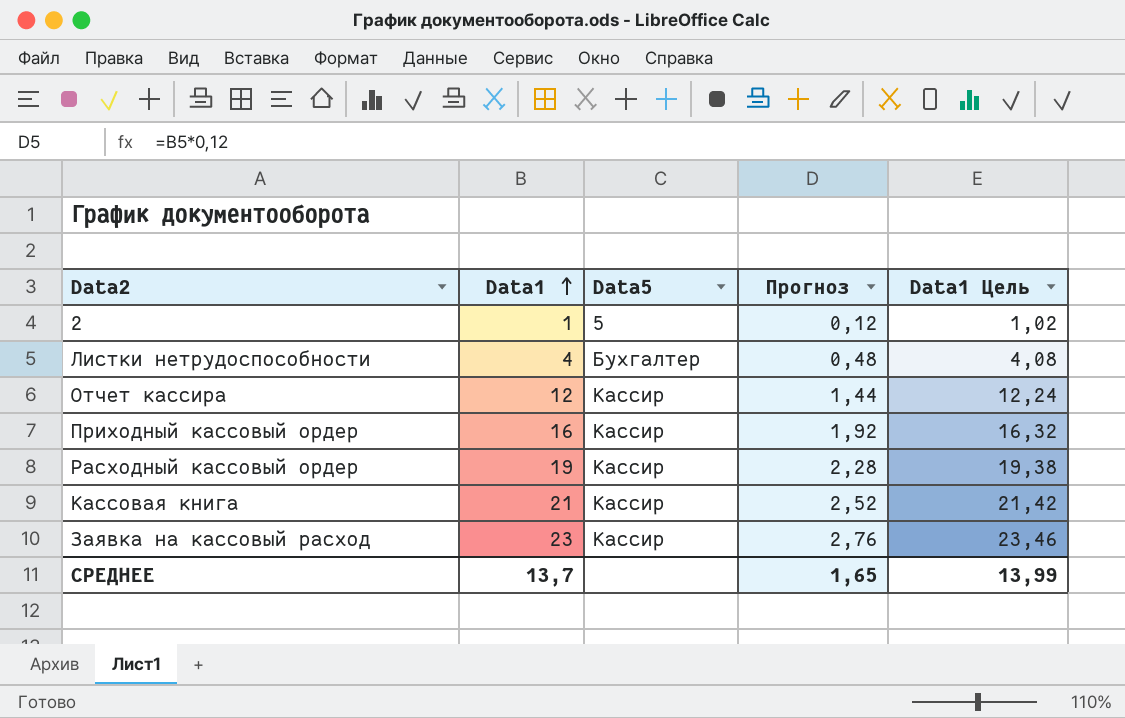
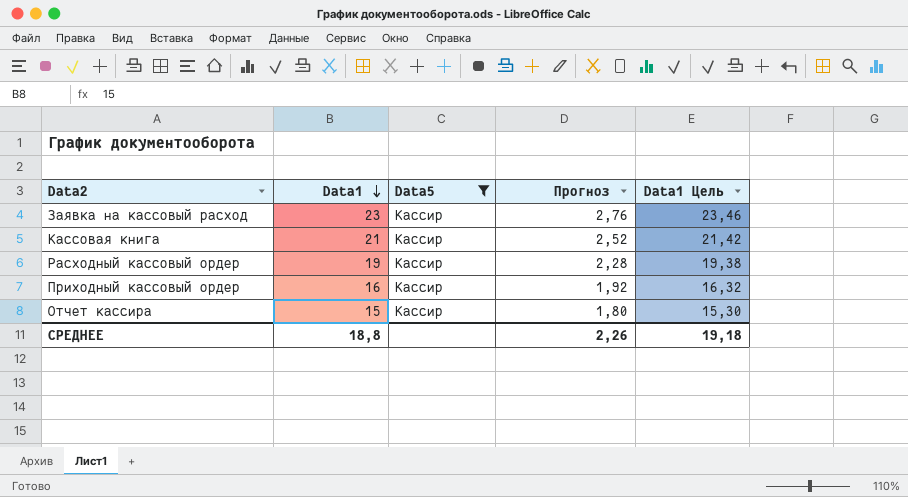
filter: none -> Data5 = Кассир
row order: Data1 ascending -> Data1 descending
Отчет кассира | Data1: 12 -> 15
Отчет кассира | Прогноз: 1,44 -> 1,80
Отчет кассира | Data1 Цель: 12,24 -> 15,30
СРЕДНЕЕ | Data1: 13,7 -> 18,8
СРЕДНЕЕ | Прогноз: 1,65 -> 2,26
СРЕДНЕЕ | Data1 Цель: 13,99 -> 19,18

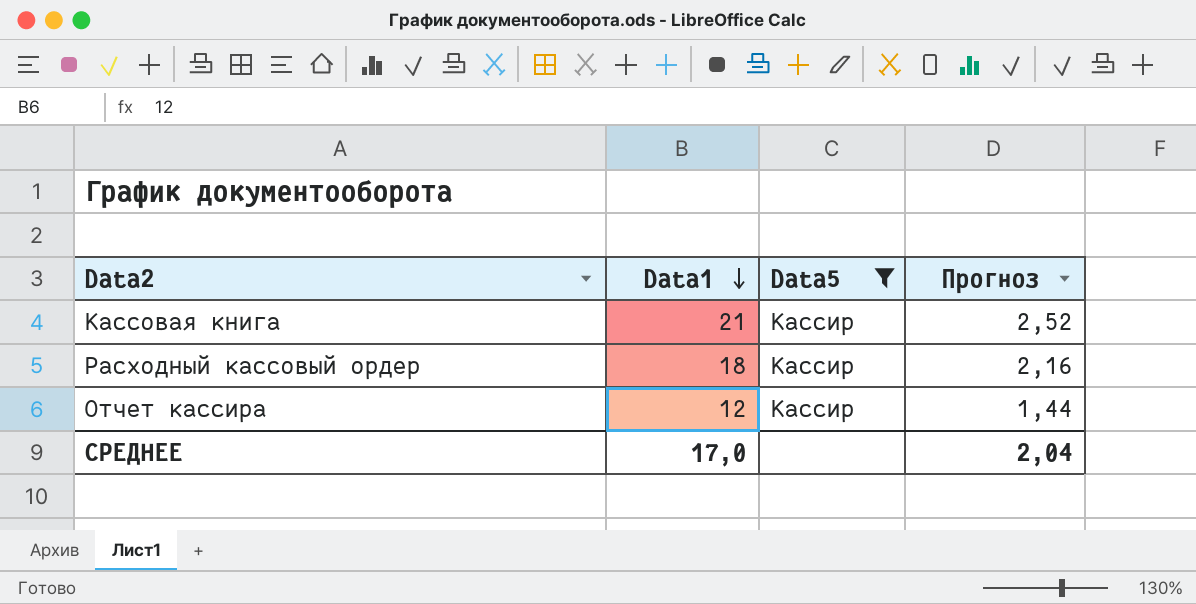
column Data1 Цель | formula: [Data1] * 1,02 -> none
row Заявка на кассовый расход: 23 | Кассир | 2,76 | 23,46 -> none
row Приходный кассовый ордер: 16 | Кассир | 1,92 | 16,32 -> none
Расходный кассовый ордер | Data1: 19 -> 18
Расходный кассовый ордер | Прогноз: 2,28 -> 2,16
Отчет кассира | Data1: 15 -> 12
Отчет кассира | Прогноз: 1,80 -> 1,44
СРЕДНЕЕ | Data1: 18,8 -> 17,0
СРЕДНЕЕ | Прогноз: 2,26 -> 2,04

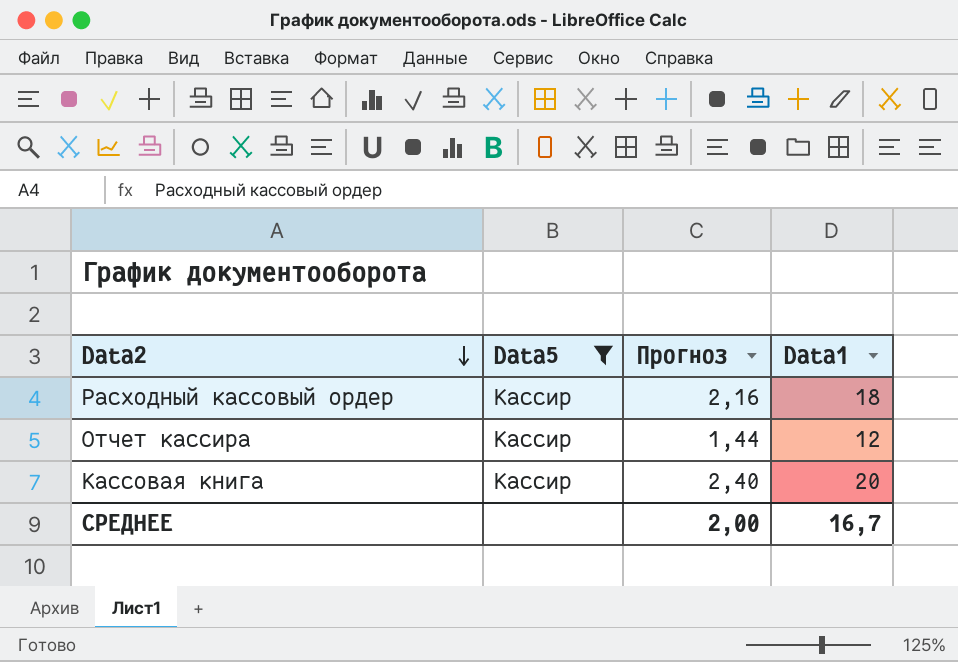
row order: Data1 descending -> Data2 descending
column Data1 | position: 2 -> 4
Кассовая книга | Прогноз: 2,52 -> 2,40
Кассовая книга | Data1: 21 -> 20
СРЕДНЕЕ | Прогноз: 2,04 -> 2,00
СРЕДНЕЕ | Data1: 17,0 -> 16,7

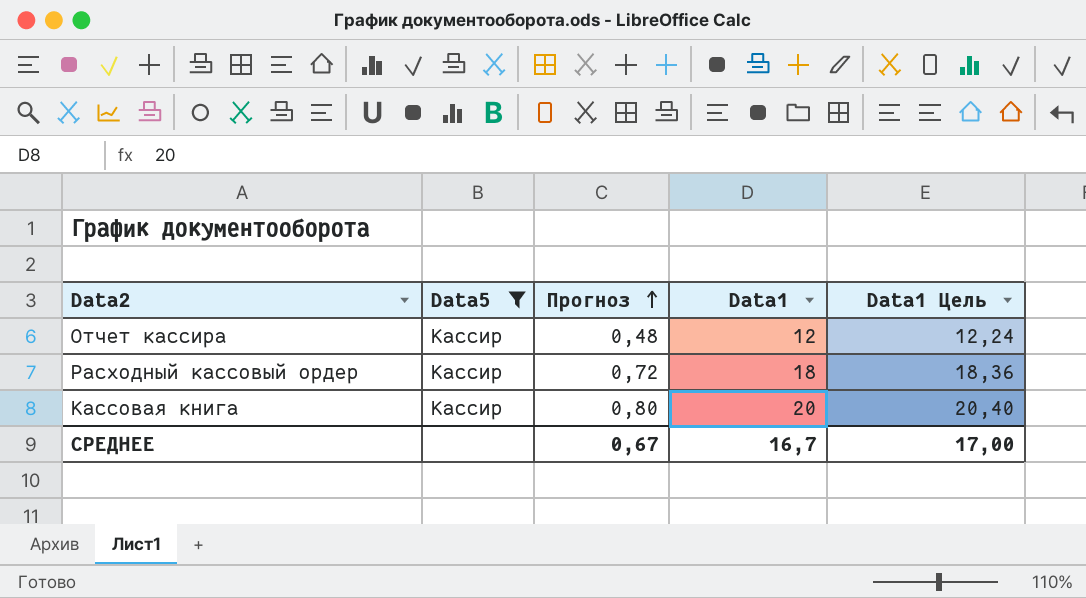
row order: Data2 descending -> Прогноз ascending
column Прогноз | formula: [Data1] * 0,12 -> [Data1] * 0,04
column Data1 Цель | formula: none -> [Data1] * 1,02
СРЕДНЕЕ | Прогноз: 2,00 -> 0,67

